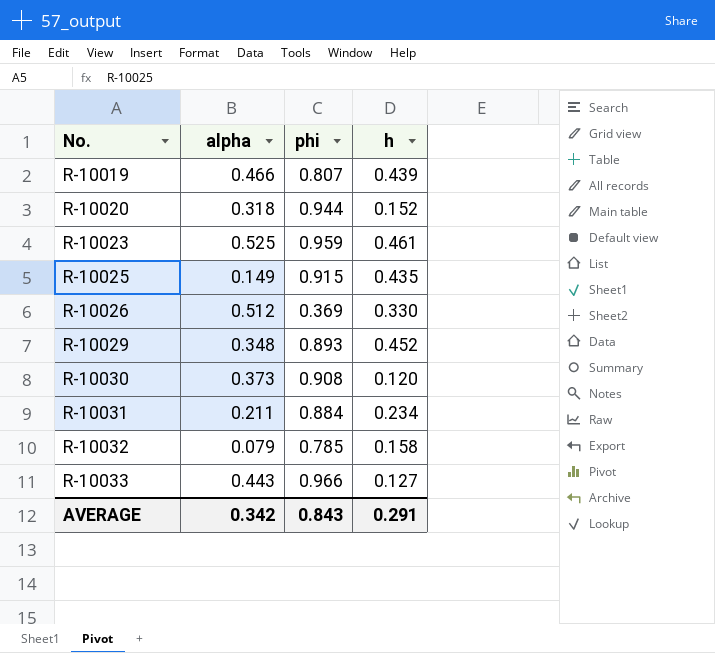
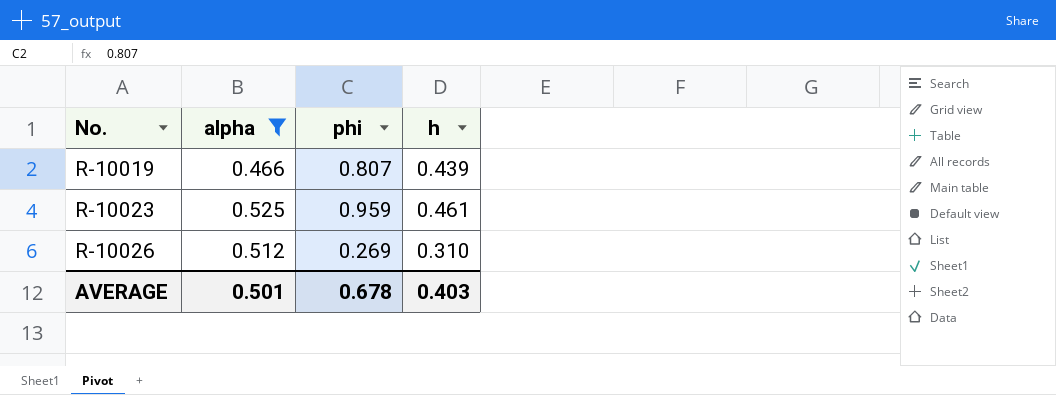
filter: none -> alpha >= 0.466
R-10026 | phi: 0.369 -> 0.269
R-10026 | h: 0.330 -> 0.310
AVERAGE | alpha: 0.342 -> 0.501
AVERAGE | phi: 0.843 -> 0.678
AVERAGE | h: 0.291 -> 0.403

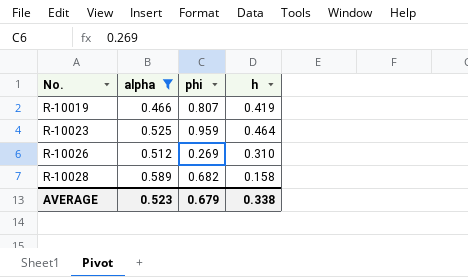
R-10019 | h: 0.439 -> 0.419
R-10023 | h: 0.461 -> 0.464
row R-10028: none -> 0.589 | 0.682 | 0.158
AVERAGE | alpha: 0.501 -> 0.523
AVERAGE | phi: 0.678 -> 0.679
AVERAGE | h: 0.403 -> 0.338

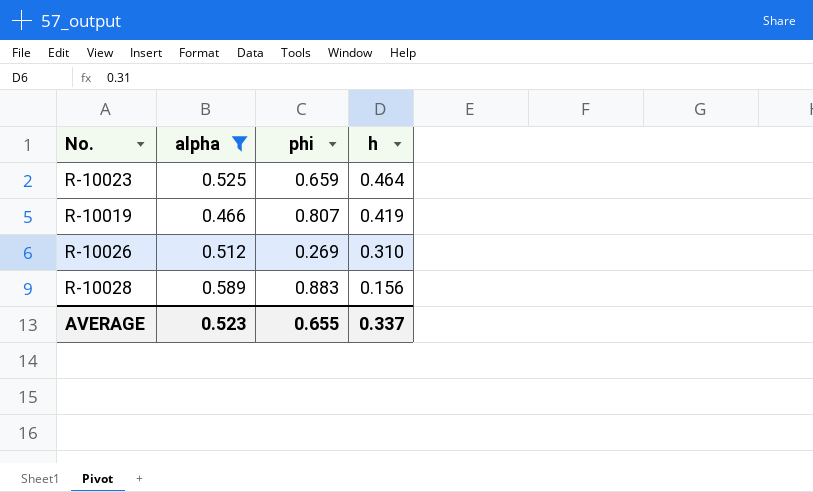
row order: No. ascending -> h descending
R-10023 | phi: 0.959 -> 0.659
R-10028 | phi: 0.682 -> 0.883
R-10028 | h: 0.158 -> 0.156
AVERAGE | phi: 0.679 -> 0.655
AVERAGE | h: 0.338 -> 0.337

